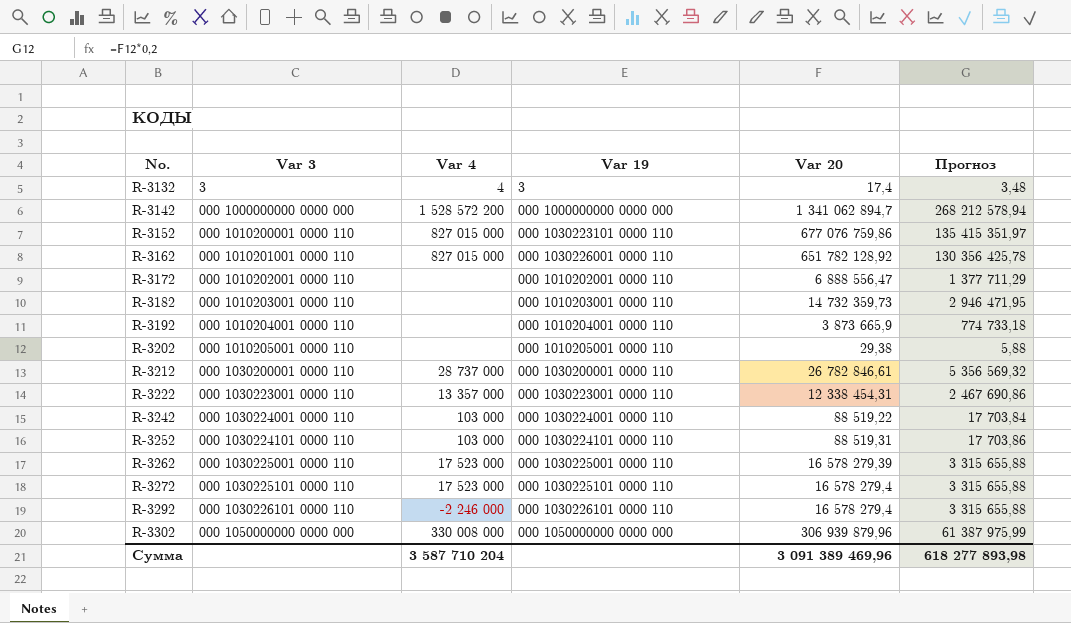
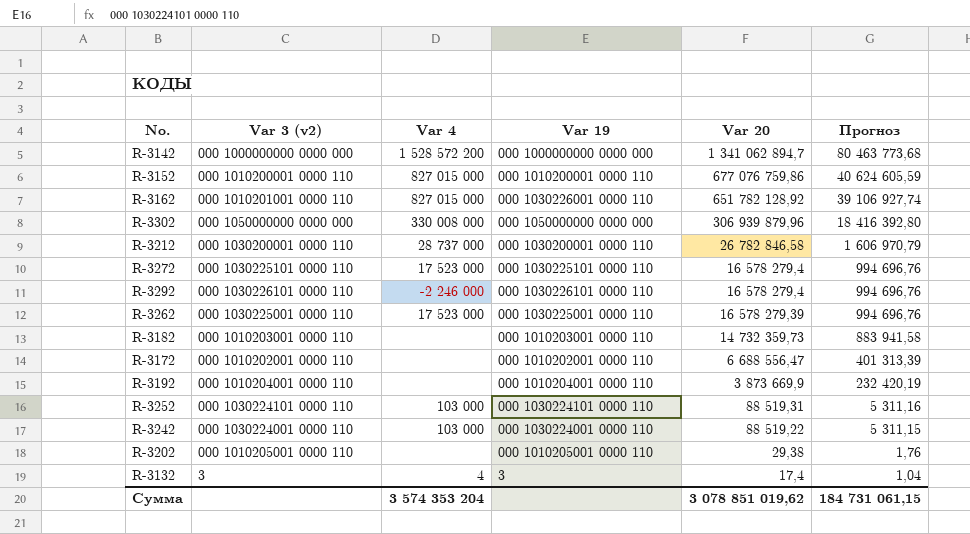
row order: No. ascending -> Var 20 descending
column name: Var 3 -> Var 3 (v2)
column Прогноз | formula: [Var 20] * 0,2 -> [Var 20] * 0,06
row R-3222: 000 1030223001 0000 110 | 13 357 000 | 000 1030223001 0000 110 | 12 338 454,31 | 2 467 690,86 -> none
R-3152 | Var 19: 000 1030223101 0000 110 -> 000 1010200001 0000 110
R-3212 | Var 20: 26 782 846,61 -> 26 782 846,58
R-3172 | Var 20: 6 888 556,47 -> 6 688 556,47
R-3192 | Var 20: 3 873 665,9 -> 3 873 669,9
Сумма | Var 4: 3 587 710 204 -> 3 574 353 204
Сумма | Var 20: 3 091 389 469,96 -> 3 078 851 019,62
Сумма | Прогноз: 618 277 893,98 -> 184 731 061,15

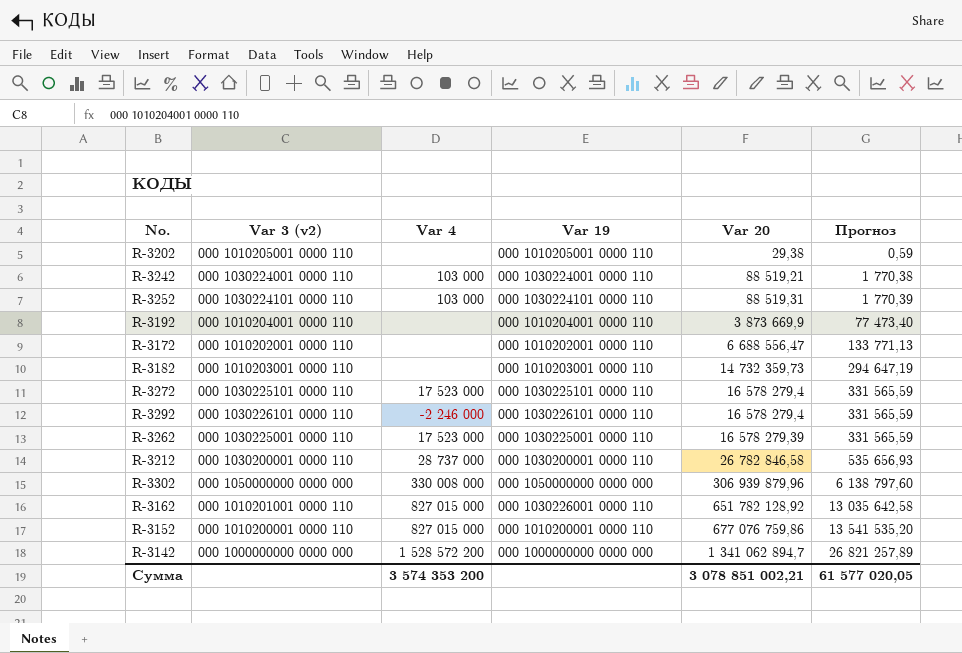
row order: Var 20 descending -> Прогноз ascending
column Прогноз | formula: [Var 20] * 0,06 -> [Var 20] * 0,02
row R-3132: 3 | 4 | 3 | 17,4 | 1,04 -> none
R-3242 | Var 20: 88 519,22 -> 88 519,21
Сумма | Var 4: 3 574 353 204 -> 3 574 353 200
Сумма | Var 20: 3 078 851 019,62 -> 3 078 851 002,21
Сумма | Прогноз: 184 731 061,15 -> 61 577 020,05

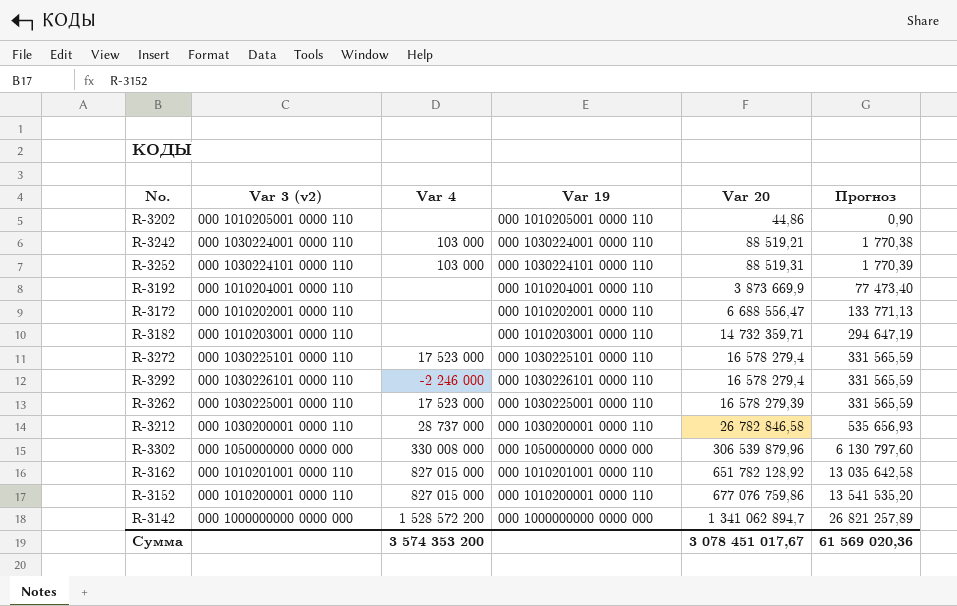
R-3202 | Var 20: 29,38 -> 44,86
R-3202 | Прогноз: 0,59 -> 0,90
R-3182 | Var 20: 14 732 359,73 -> 14 732 359,71
R-3302 | Var 20: 306 939 879,96 -> 306 539 879,96
R-3302 | Прогноз: 6 138 797,60 -> 6 130 797,60
R-3162 | Var 19: 000 1030226001 0000 110 -> 000 1010201001 0000 110
Сумма | Var 20: 3 078 851 002,21 -> 3 078 451 017,67
Сумма | Прогноз: 61 577 020,05 -> 61 569 020,36

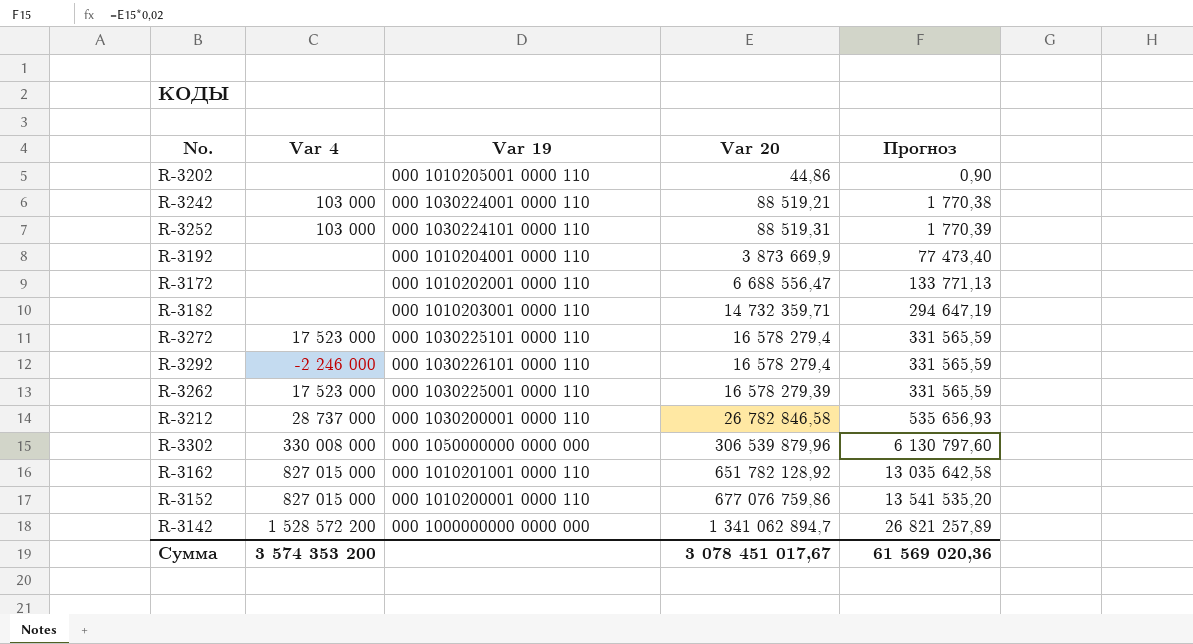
column Var 3 (v2) | position: 2 -> none

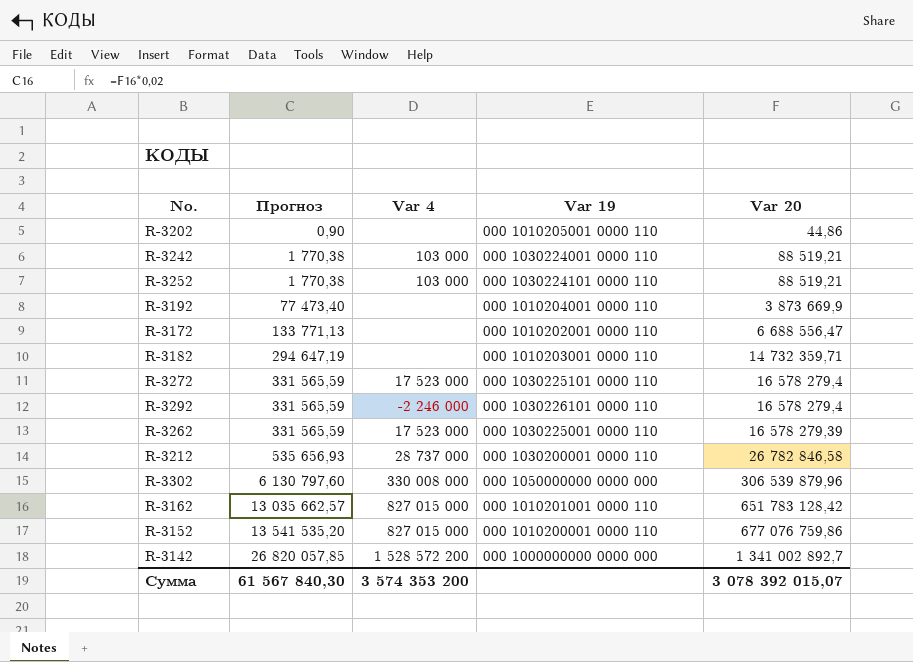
column Прогноз | position: 5 -> 2
R-3252 | Прогноз: 1 770,39 -> 1 770,38
R-3252 | Var 20: 88 519,31 -> 88 519,21
R-3162 | Прогноз: 13 035 642,58 -> 13 035 662,57
R-3162 | Var 20: 651 782 128,92 -> 651 783 128,42
R-3142 | Прогноз: 26 821 257,89 -> 26 820 057,85
R-3142 | Var 20: 1 341 062 894,7 -> 1 341 002 892,7
Сумма | Прогноз: 61 569 020,36 -> 61 567 840,30
Сумма | Var 20: 3 078 451 017,67 -> 3 078 392 015,07

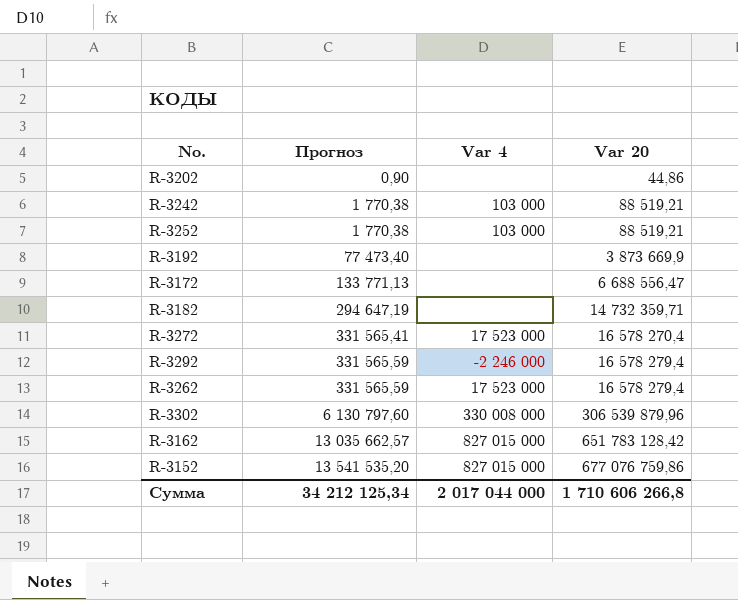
column Var 19 | position: 4 -> none
row R-3212: 535 656,93 | 28 737 000 | 000 1030200001 0000 110 | 26 782 846,58 -> none
row R-3142: 26 820 057,85 | 1 528 572 200 | 000 1000000000 0000 000 | 1 341 002 892,7 -> none
R-3272 | Прогноз: 331 565,59 -> 331 565,41
R-3272 | Var 20: 16 578 279,4 -> 16 578 270,4
R-3262 | Var 20: 16 578 279,39 -> 16 578 279,4
Сумма | Прогноз: 61 567 840,30 -> 34 212 125,34
Сумма | Var 4: 3 574 353 200 -> 2 017 044 000
Сумма | Var 20: 3 078 392 015,07 -> 1 710 606 266,8

